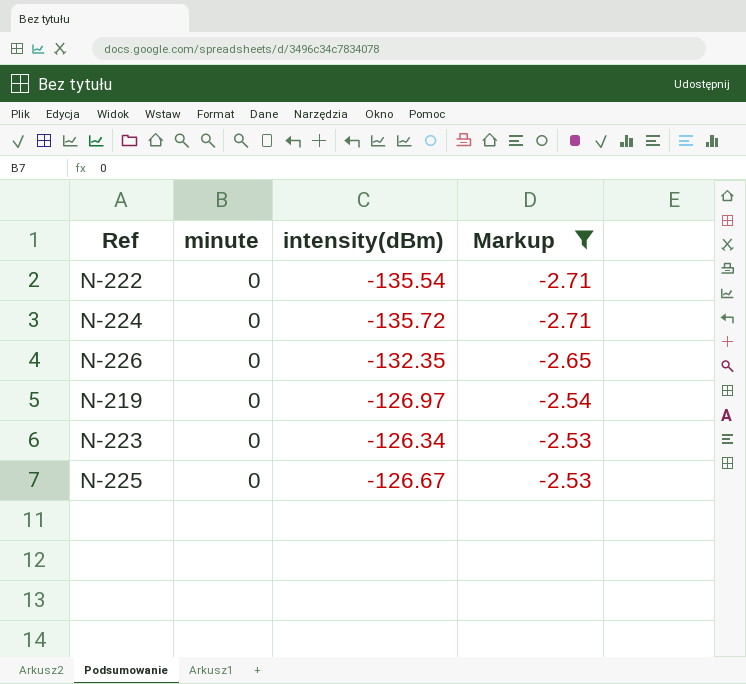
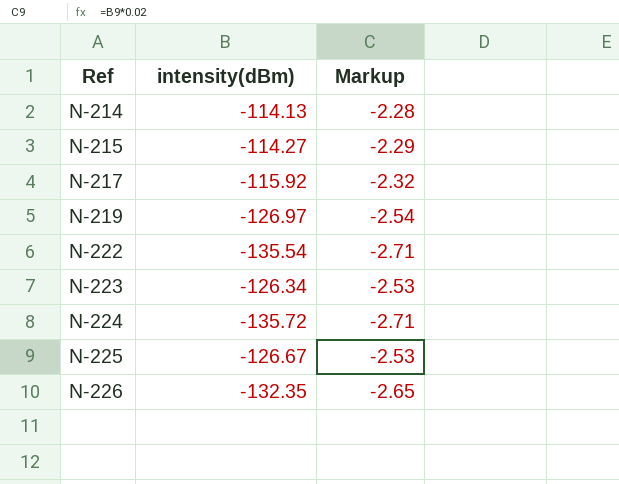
filter: Markup <= -2.53 -> none
row order: Markup ascending -> Ref ascending
column minute | position: 2 -> none

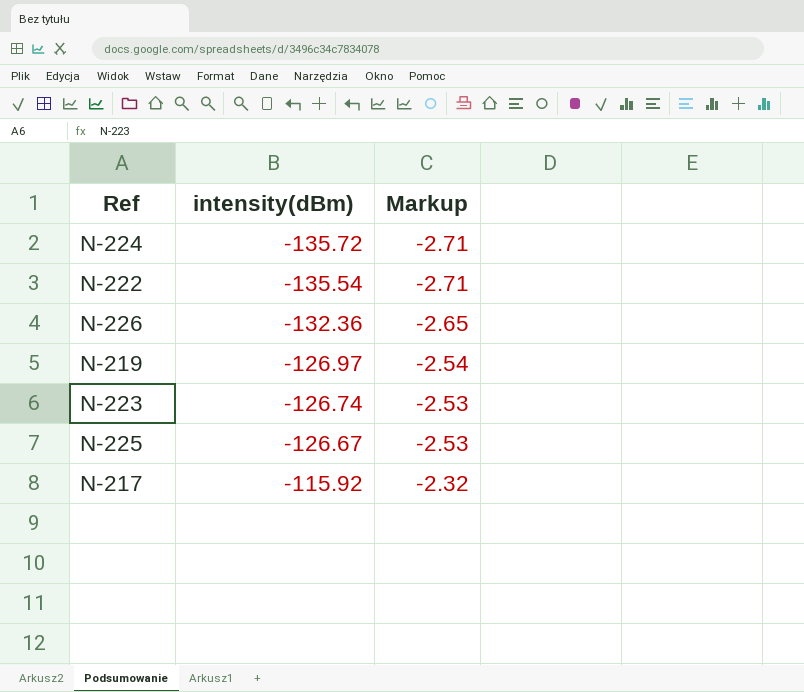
row order: Ref ascending -> intensity(dBm) ascending
row N-214: -114.13 | -2.28 -> none
row N-215: -114.27 | -2.29 -> none
N-226 | intensity(dBm): -132.35 -> -132.36
N-223 | intensity(dBm): -126.34 -> -126.74

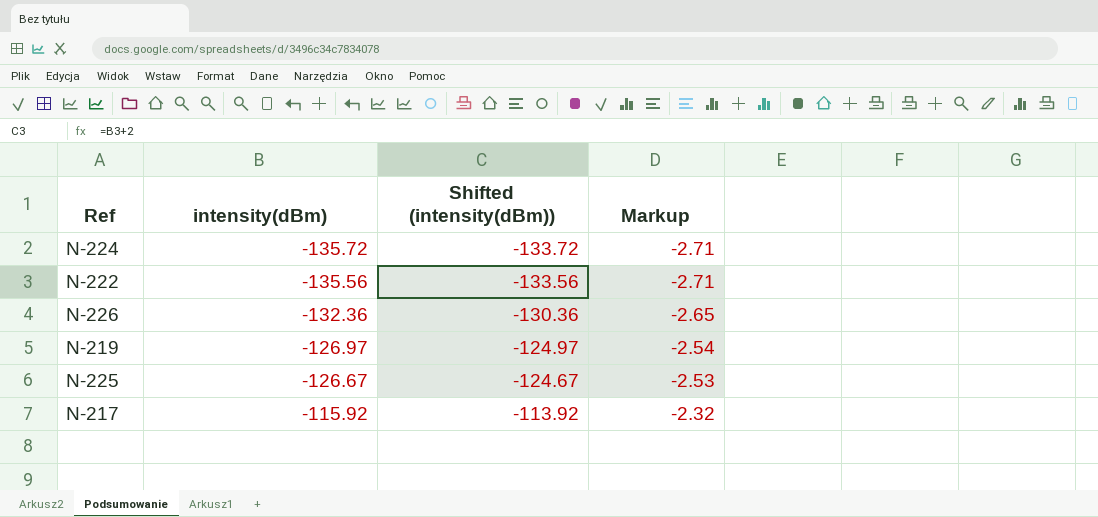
column Shifted (intensity(dBm)) | formula: none -> [intensity(dBm)] + 2
row N-223: -126.74 | -2.53 -> none
N-222 | intensity(dBm): -135.54 -> -135.56

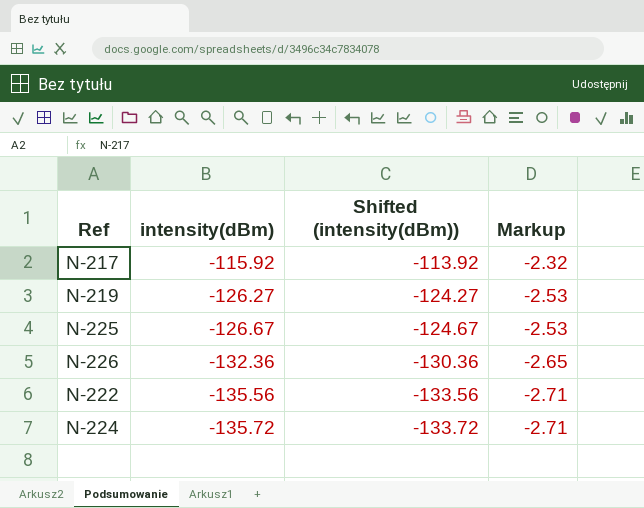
row order: intensity(dBm) ascending -> intensity(dBm) descending
N-219 | intensity(dBm): -126.97 -> -126.27
N-219 | Shifted (intensity(dBm)): -124.97 -> -124.27
N-219 | Markup: -2.54 -> -2.53

